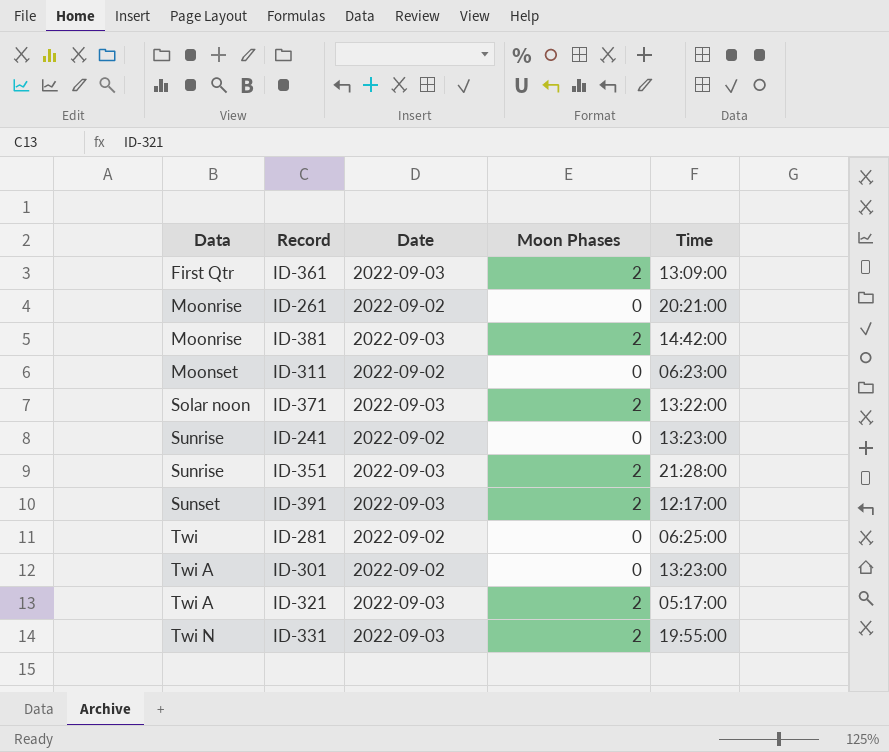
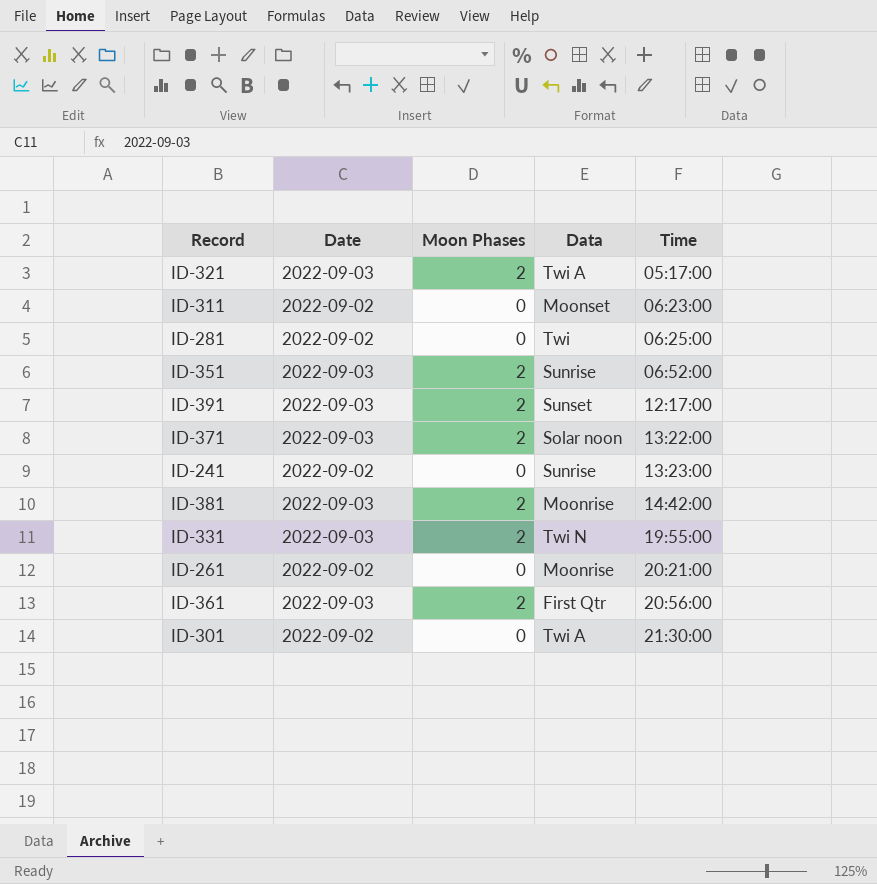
row order: Data ascending -> Time ascending
column Data | position: 1 -> 4
ID-351 | Time: 21:28:00 -> 06:52:00
ID-361 | Time: 13:09:00 -> 20:56:00
ID-301 | Time: 13:23:00 -> 21:30:00

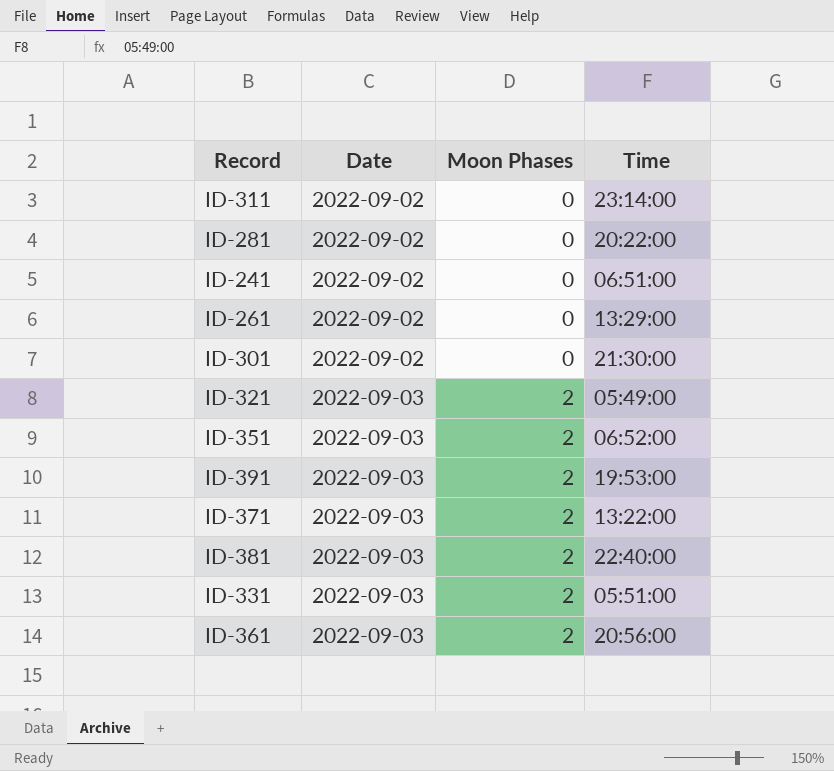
row order: Time ascending -> Date ascending
column Data | position: 4 -> none
ID-311 | Time: 06:23:00 -> 23:14:00
ID-281 | Time: 06:25:00 -> 20:22:00
ID-241 | Time: 13:23:00 -> 06:51:00
ID-261 | Time: 20:21:00 -> 13:29:00
ID-321 | Time: 05:17:00 -> 05:49:00
ID-391 | Time: 12:17:00 -> 19:53:00
ID-381 | Time: 14:42:00 -> 22:40:00
ID-331 | Time: 19:55:00 -> 05:51:00

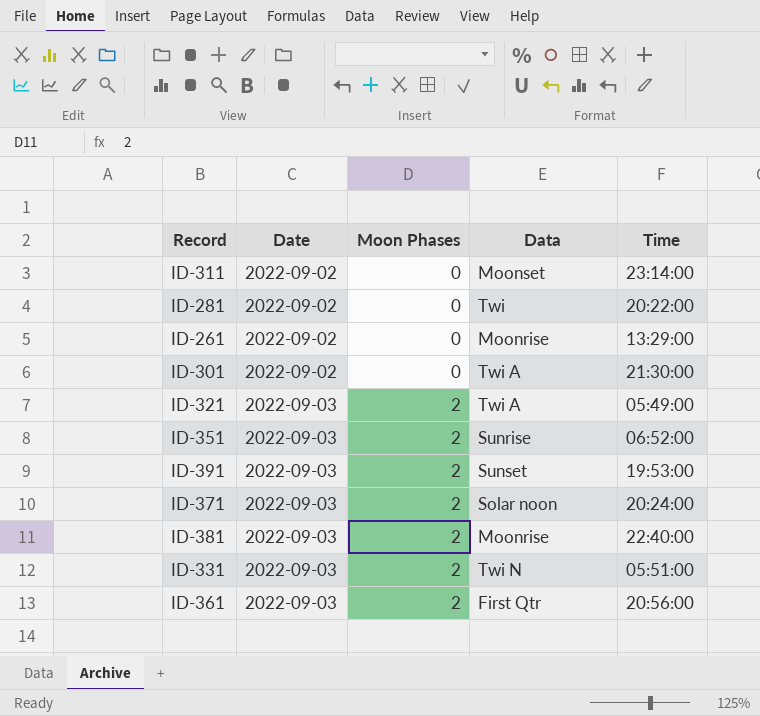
column Data | position: none -> 4
row ID-241: 2022-09-02 | 0 | 06:51:00 -> none
ID-371 | Time: 13:22:00 -> 20:24:00

